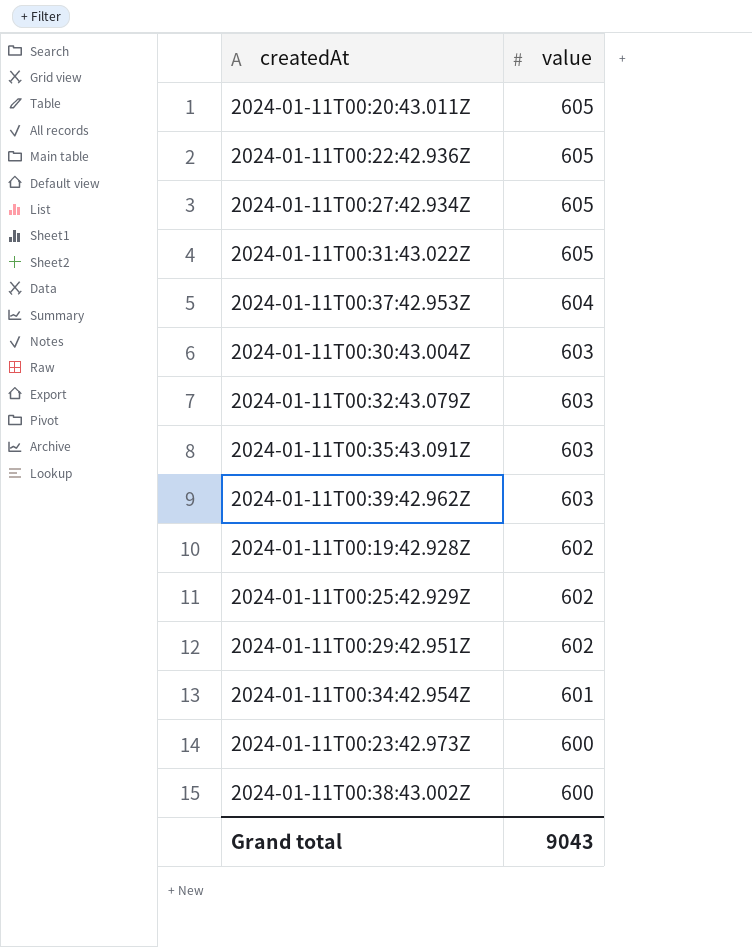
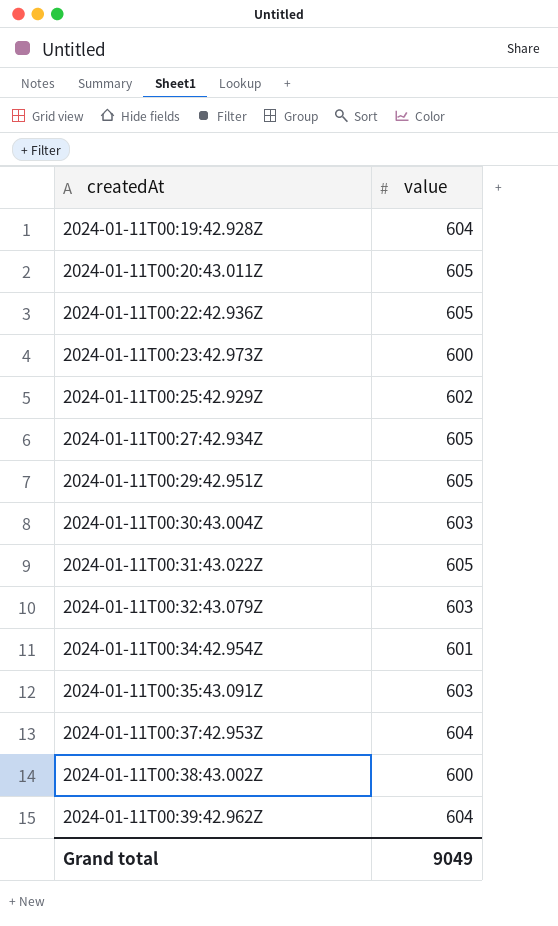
row order: value descending -> createdAt ascending
2024-01-11T00:19:42.928Z | value: 602 -> 604
2024-01-11T00:29:42.951Z | value: 602 -> 605
2024-01-11T00:39:42.962Z | value: 603 -> 604
Grand total | value: 9043 -> 9049

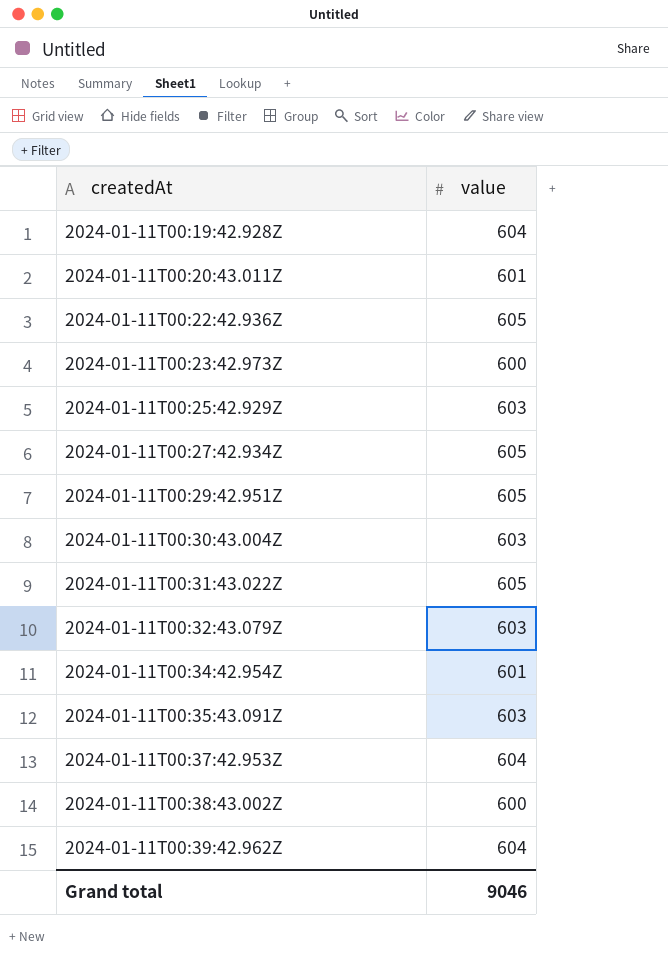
2024-01-11T00:20:43.011Z | value: 605 -> 601
2024-01-11T00:25:42.929Z | value: 602 -> 603
Grand total | value: 9049 -> 9046

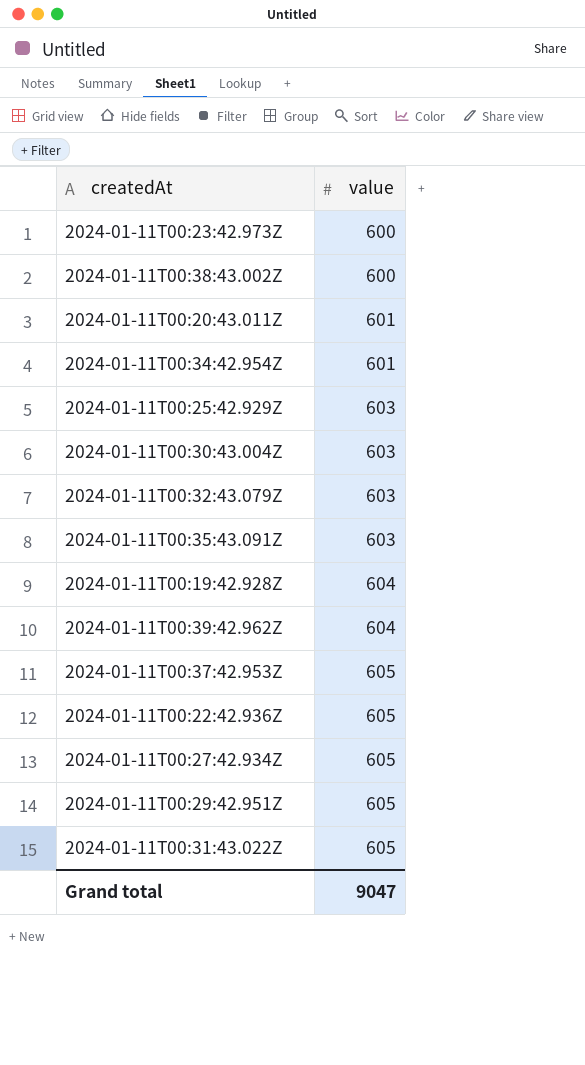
row order: createdAt ascending -> value ascending
2024-01-11T00:37:42.953Z | value: 604 -> 605
Grand total | value: 9046 -> 9047

